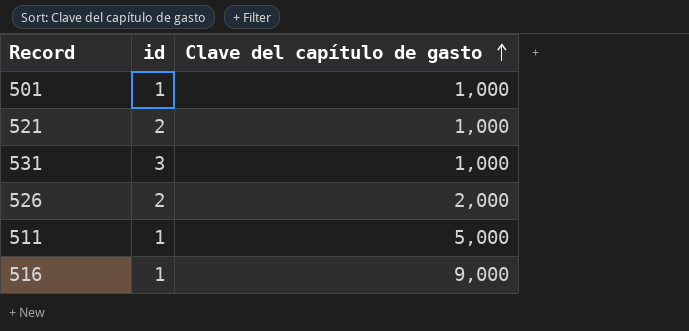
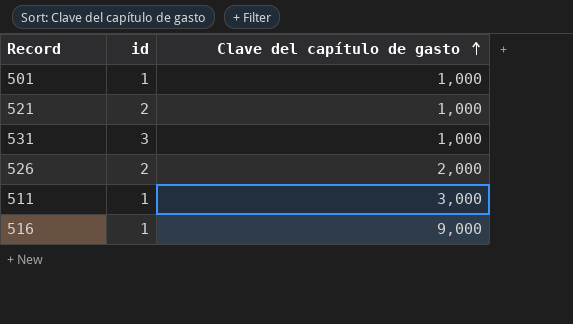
511 | Clave del capítulo de gasto: 5,000 -> 3,000

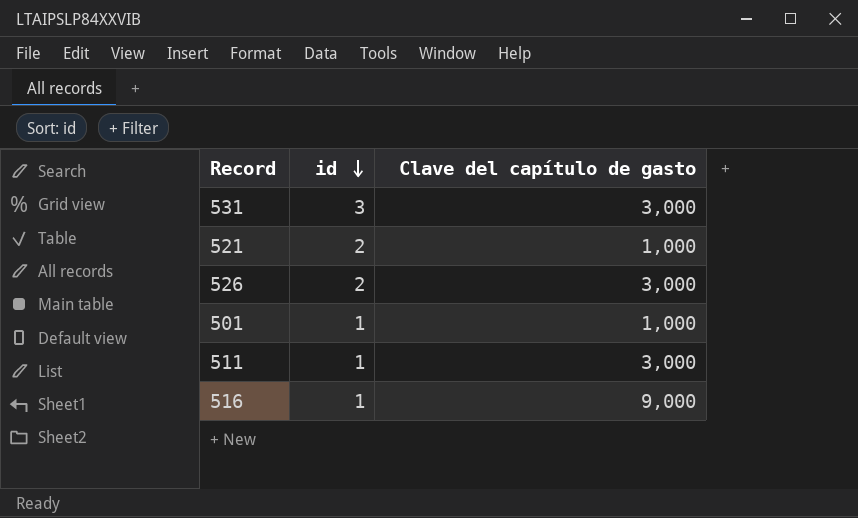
row order: Clave del capítulo de gasto ascending -> id descending
531 | Clave del capítulo de gasto: 1,000 -> 3,000
526 | Clave del capítulo de gasto: 2,000 -> 3,000

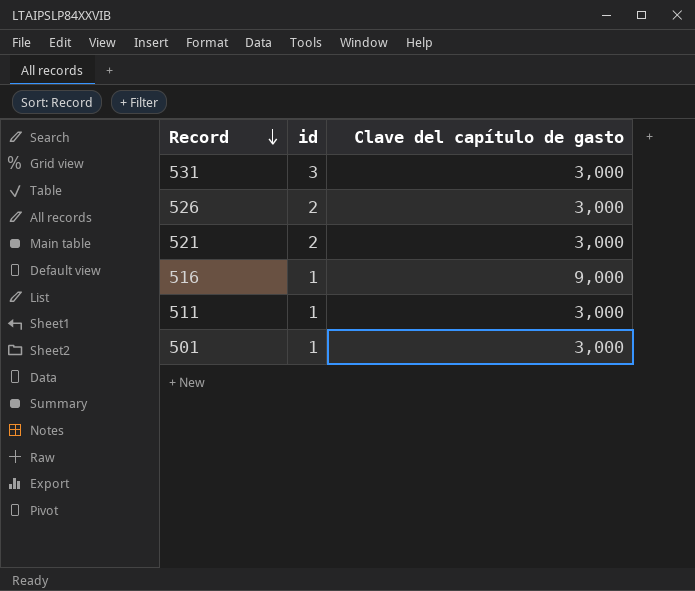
row order: id descending -> Record descending
521 | Clave del capítulo de gasto: 1,000 -> 3,000
501 | Clave del capítulo de gasto: 1,000 -> 3,000

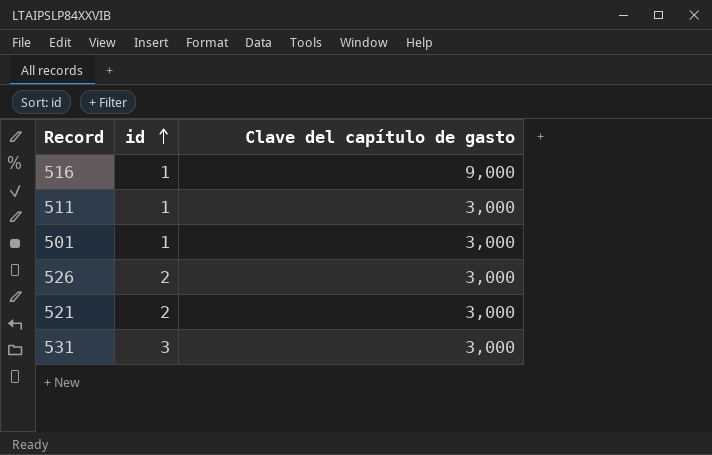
row order: Record descending -> id ascending

